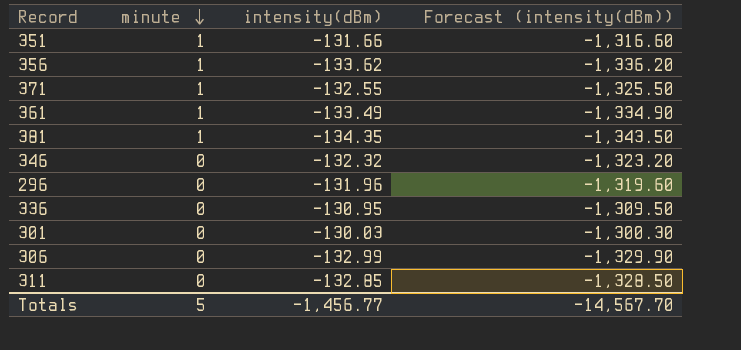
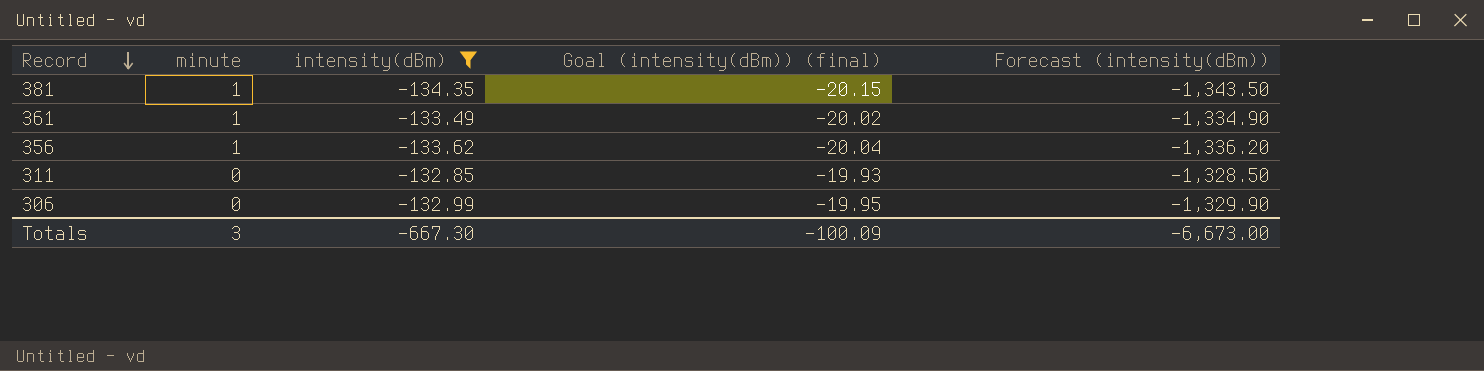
filter: none -> intensity(dBm) <= -132.85
row order: minute descending -> Record descending
column Goal (intensity(dBm)) (final) | formula: none -> [intensity(dBm)] * 0.15
Totals | minute: 5 -> 3
Totals | intensity(dBm): -1,456.77 -> -667.30
Totals | Forecast (intensity(dBm)): -14,567.70 -> -6,673.00

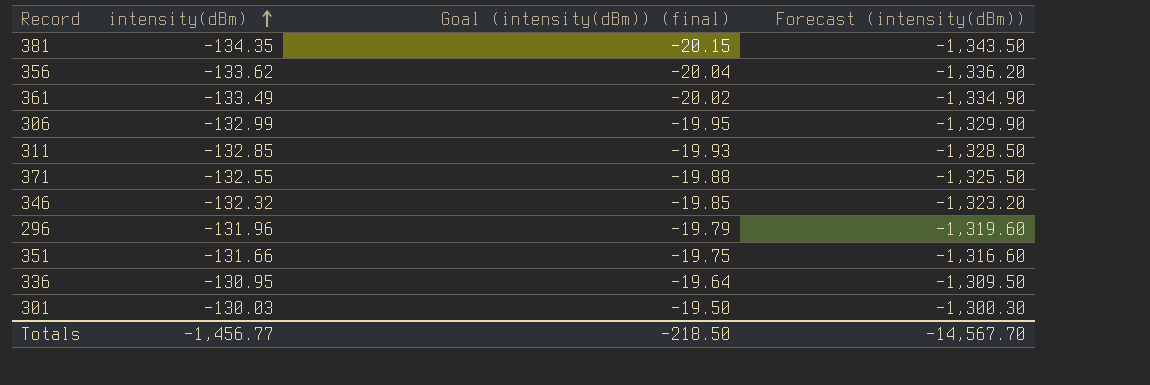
filter: intensity(dBm) <= -132.85 -> none
row order: Record descending -> intensity(dBm) ascending
column minute | position: 2 -> none
Totals | intensity(dBm): -667.30 -> -1,456.77
Totals | Goal (intensity(dBm)) (final): -100.09 -> -218.50
Totals | Forecast (intensity(dBm)): -6,673.00 -> -14,567.70

